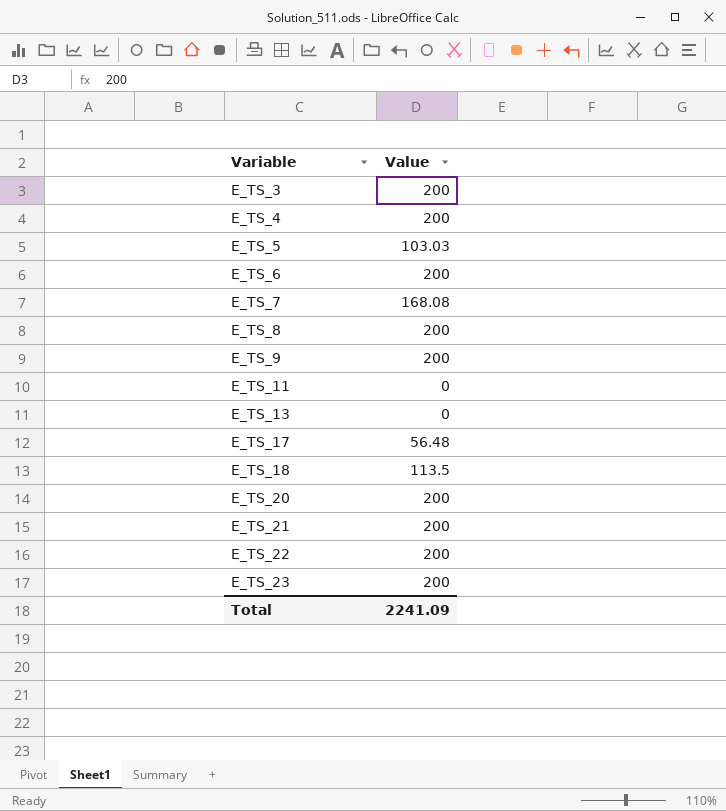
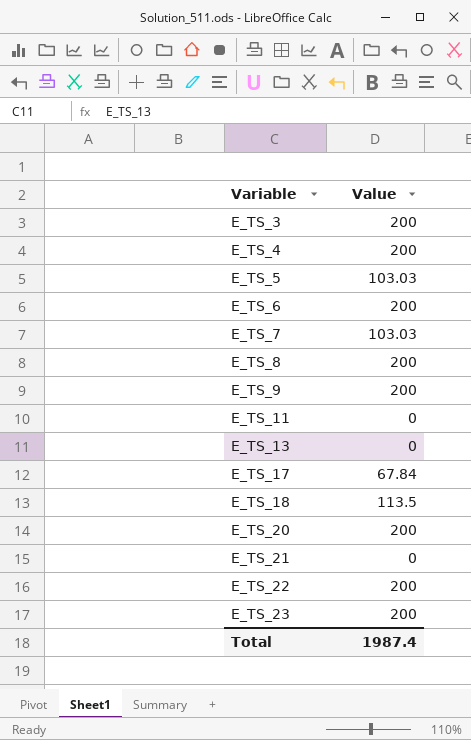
E_TS_7 | Value: 168.08 -> 103.03
E_TS_17 | Value: 56.48 -> 67.84
E_TS_21 | Value: 200 -> 0
Total | Value: 2241.09 -> 1987.4

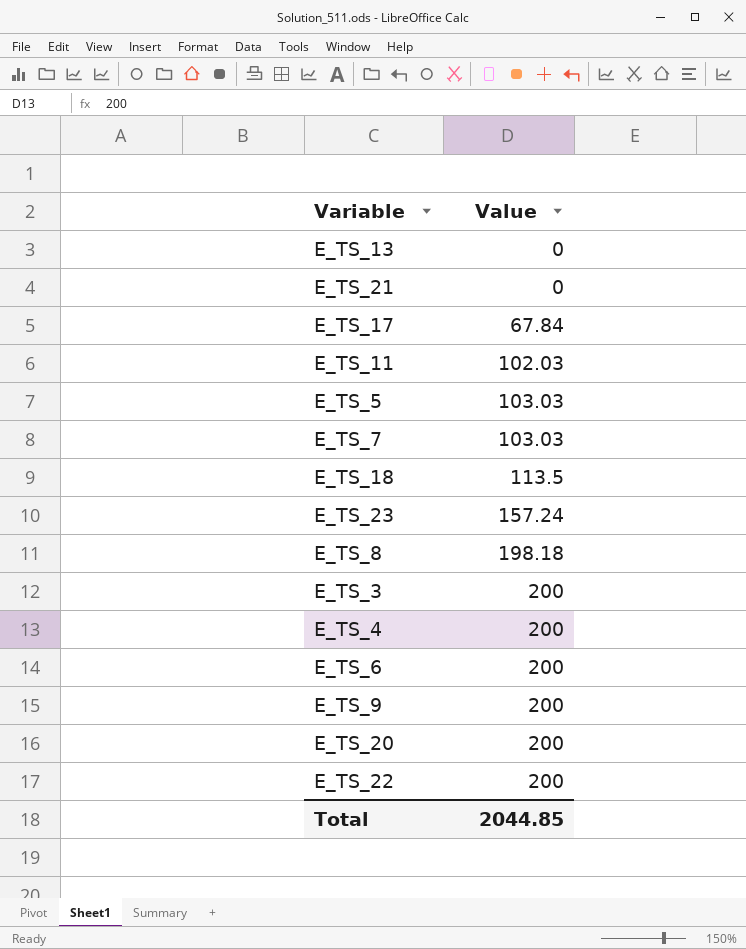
row order: Variable ascending -> Value ascending
E_TS_11 | Value: 0 -> 102.03
E_TS_23 | Value: 200 -> 157.24
E_TS_8 | Value: 200 -> 198.18
Total | Value: 1987.4 -> 2044.85

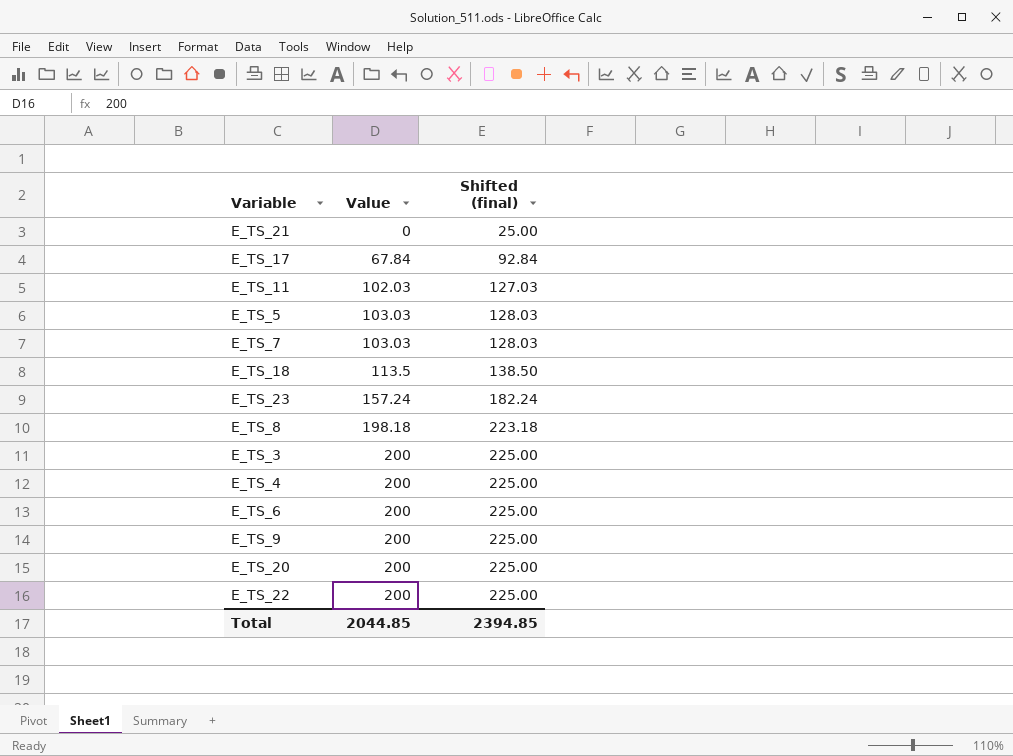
column Shifted (final) | formula: none -> [Value] + 25
row E_TS_13: 0 -> none

